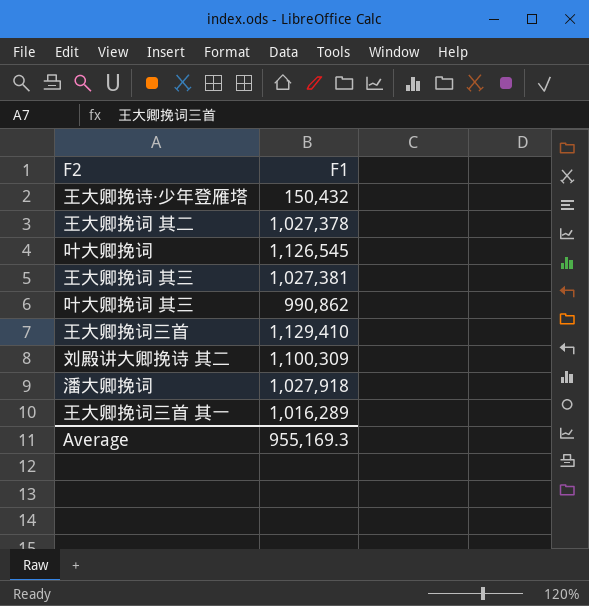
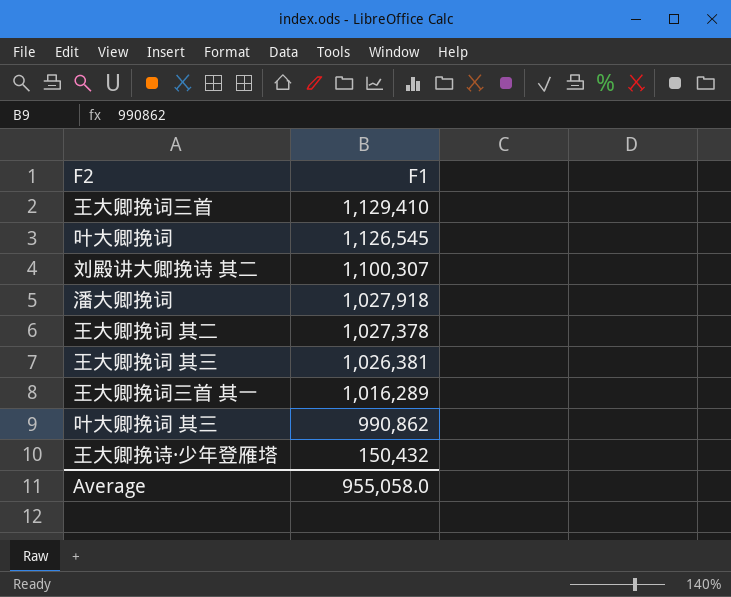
row order: none -> F1 descending
刘殿讲大卿挽诗 其二 | F1: 1,100,309 -> 1,100,307
王大卿挽词 其三 | F1: 1,027,381 -> 1,026,381
Average | F1: 955,169.3 -> 955,058.0

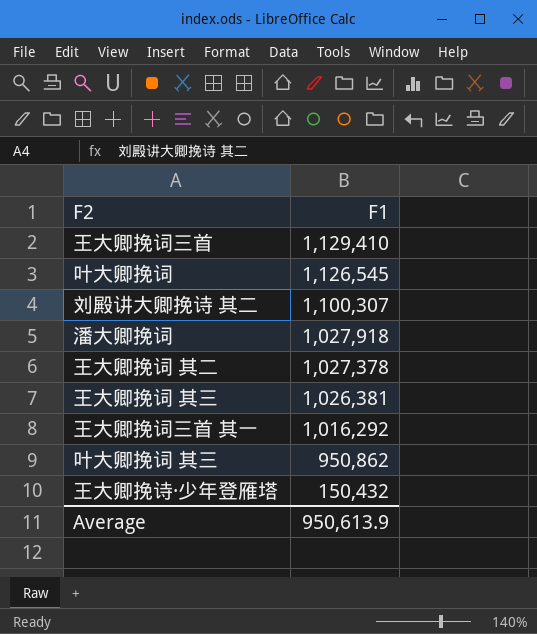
王大卿挽词三首 其一 | F1: 1,016,289 -> 1,016,292
叶大卿挽词 其三 | F1: 990,862 -> 950,862
Average | F1: 955,058.0 -> 950,613.9

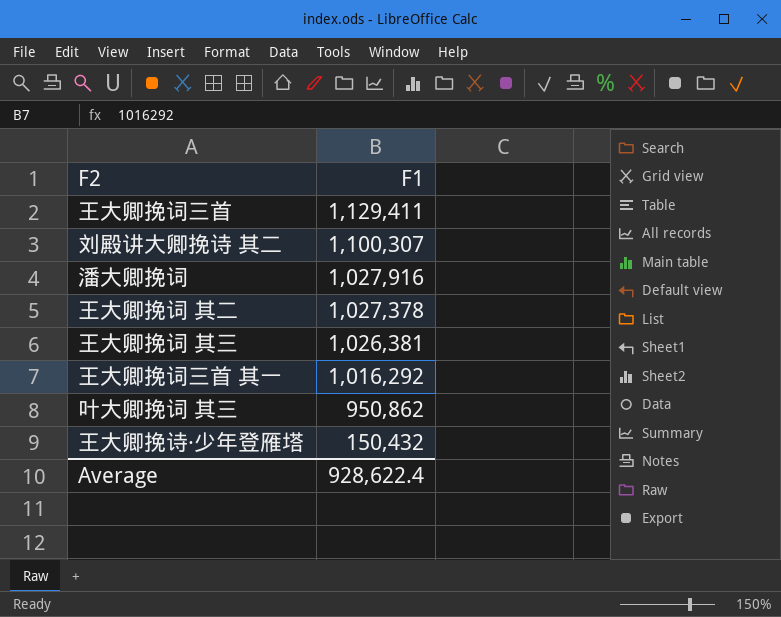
row 叶大卿挽词: 1,126,545 -> none
王大卿挽词三首 | F1: 1,129,410 -> 1,129,411
潘大卿挽词 | F1: 1,027,918 -> 1,027,916
Average | F1: 950,613.9 -> 928,622.4

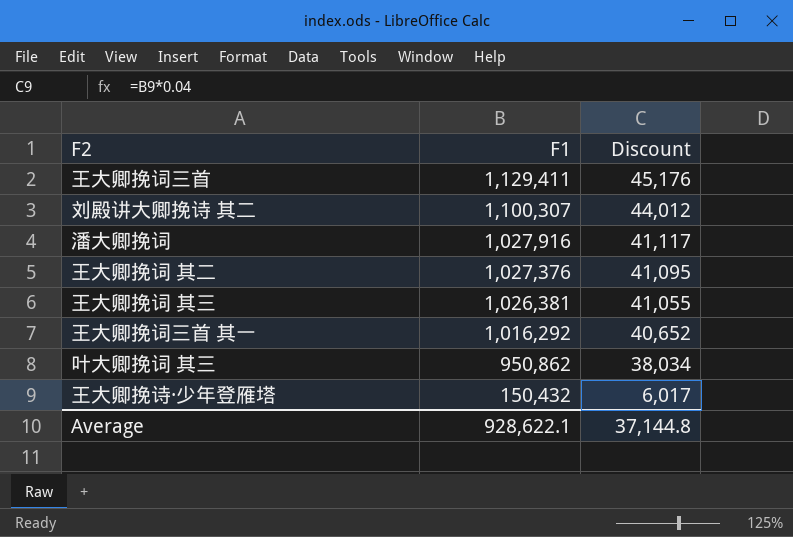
column Discount | formula: none -> [F1] * 0.04
王大卿挽词 其二 | F1: 1,027,378 -> 1,027,376
Average | F1: 928,622.4 -> 928,622.1

